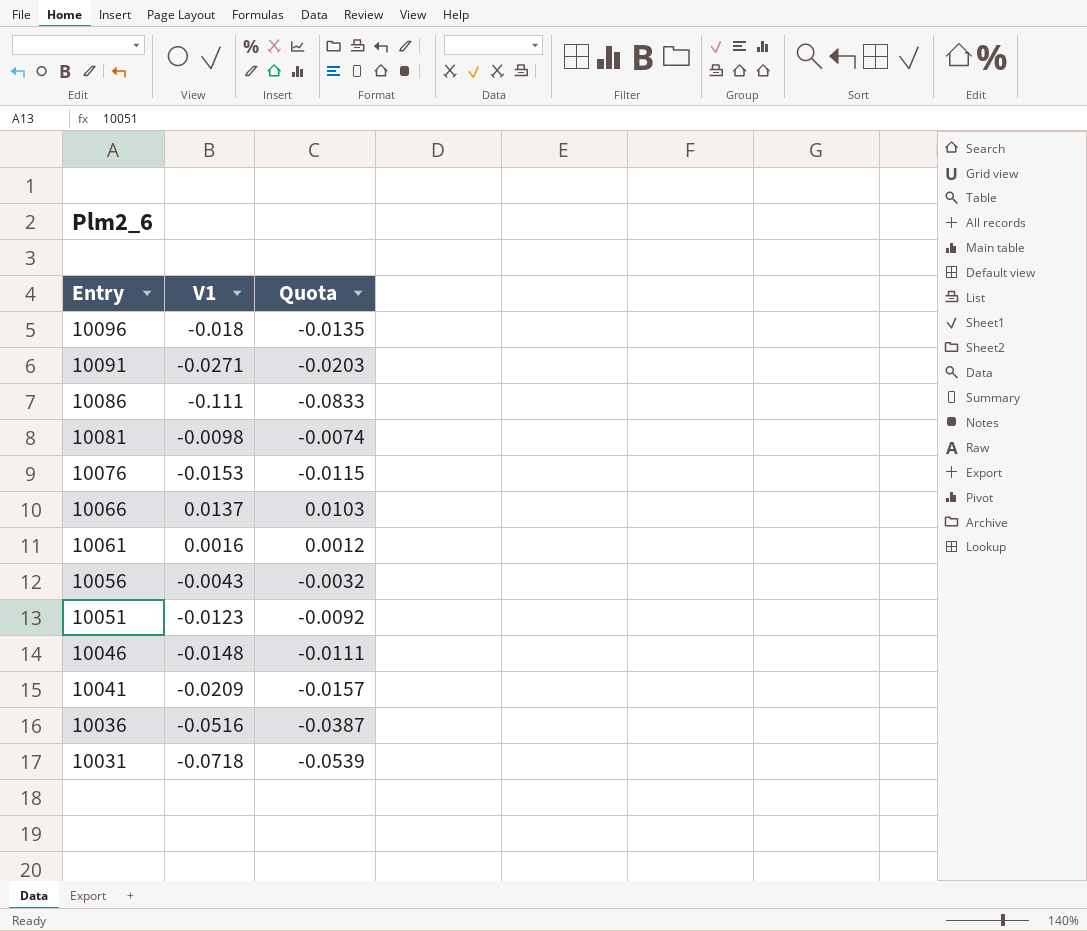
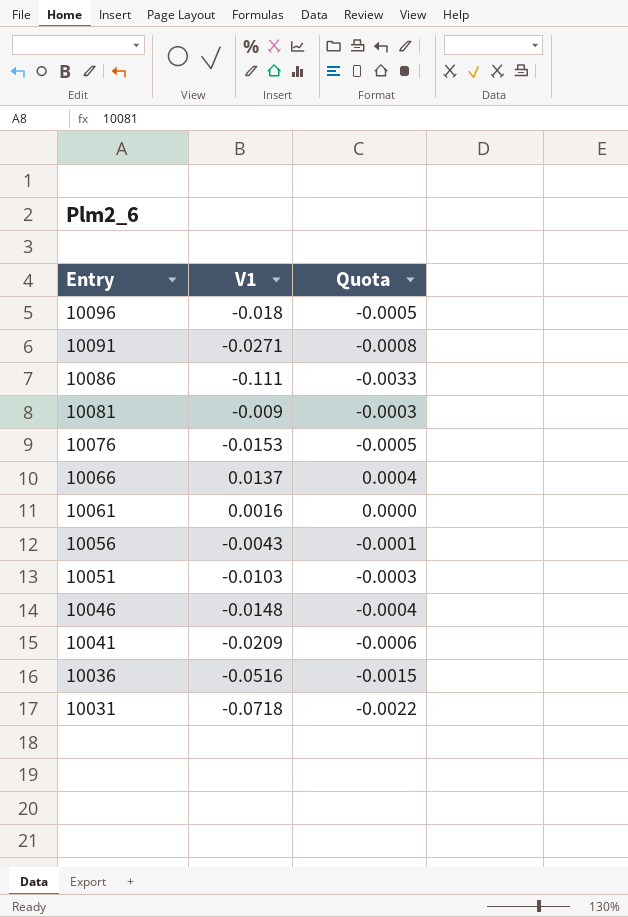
column Quota | formula: [V1] * 0.75 -> [V1] * 0.03
10081 | V1: -0.0098 -> -0.009
10051 | V1: -0.0123 -> -0.0103

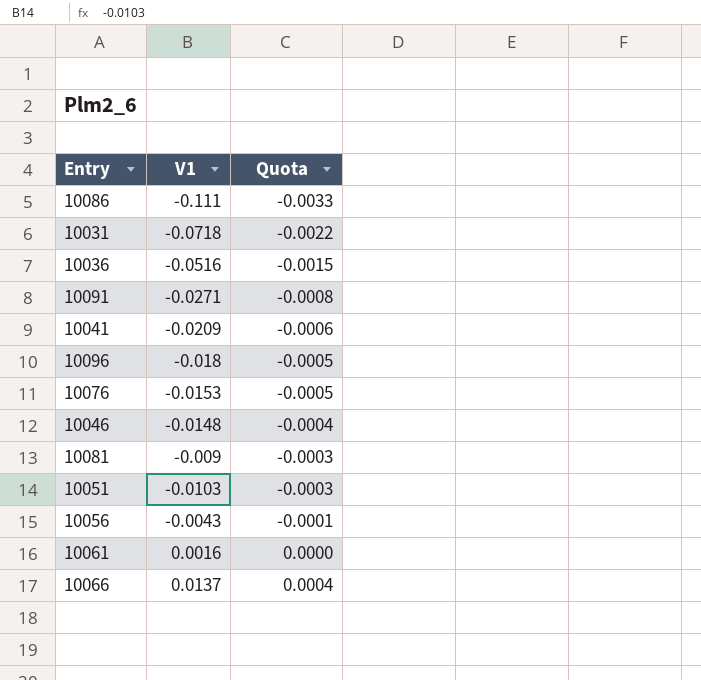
row order: Entry descending -> Quota ascending

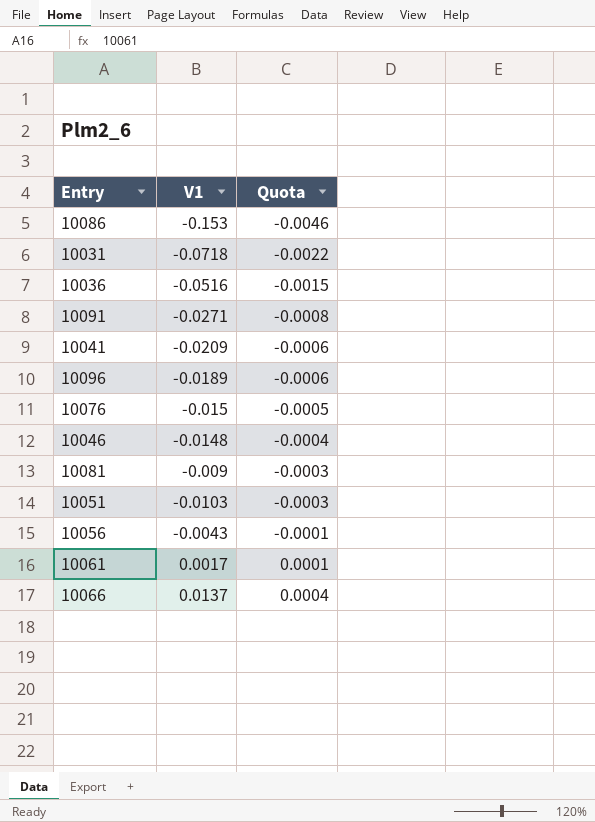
10086 | V1: -0.111 -> -0.153
10086 | Quota: -0.0033 -> -0.0046
10096 | V1: -0.018 -> -0.0189
10096 | Quota: -0.0005 -> -0.0006
10076 | V1: -0.0153 -> -0.015
10061 | V1: 0.0016 -> 0.0017
10061 | Quota: 0.0000 -> 0.0001

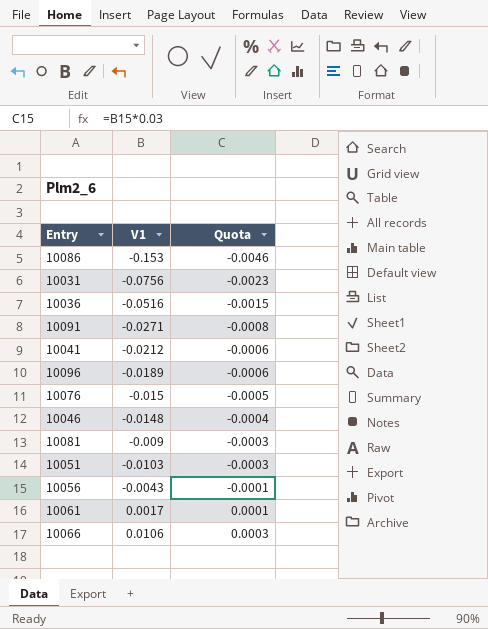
10031 | V1: -0.0718 -> -0.0756
10031 | Quota: -0.0022 -> -0.0023
10041 | V1: -0.0209 -> -0.0212
10066 | V1: 0.0137 -> 0.0106
10066 | Quota: 0.0004 -> 0.0003

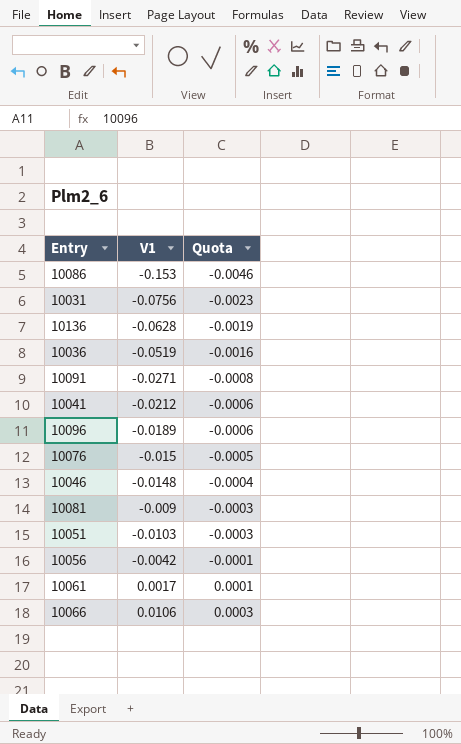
row 10136: none -> -0.0628 | -0.0019
10036 | V1: -0.0516 -> -0.0519
10036 | Quota: -0.0015 -> -0.0016
10056 | V1: -0.0043 -> -0.0042

